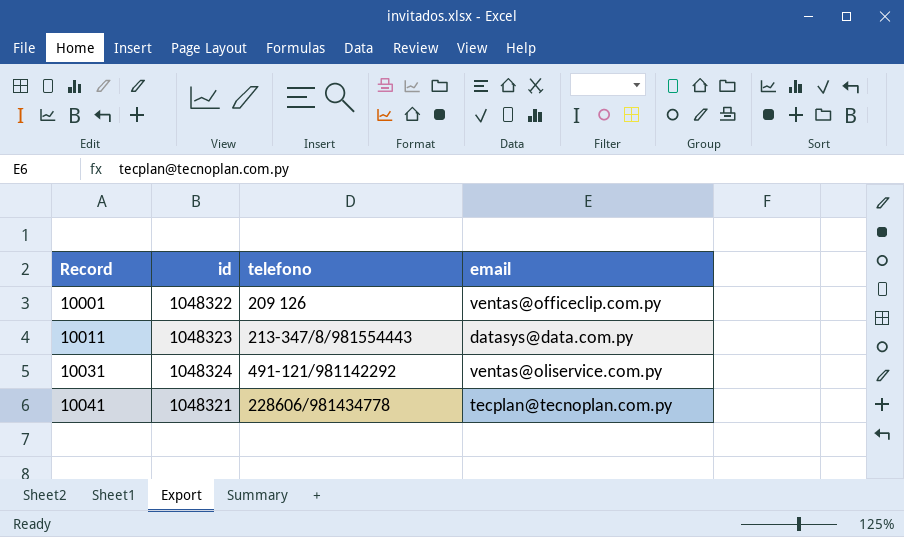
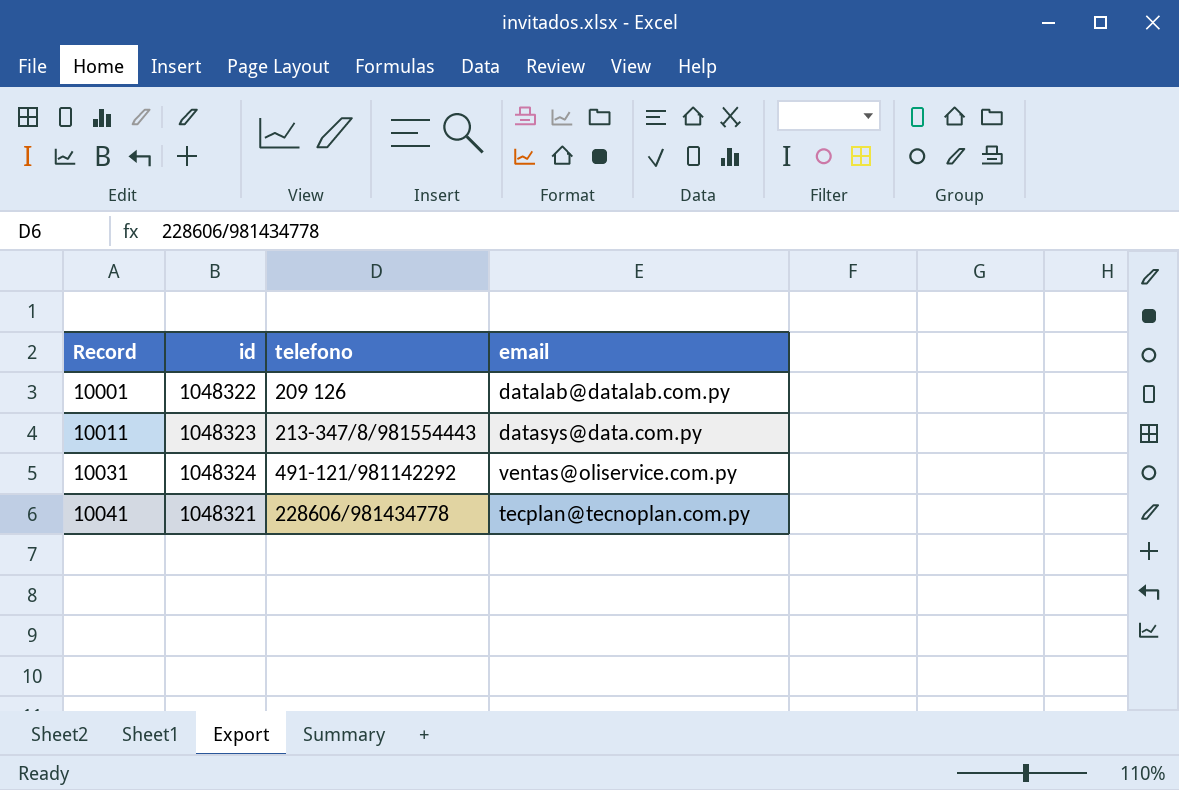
10001 | email: ventas@officeclip.com.py -> datalab@datalab.com.py

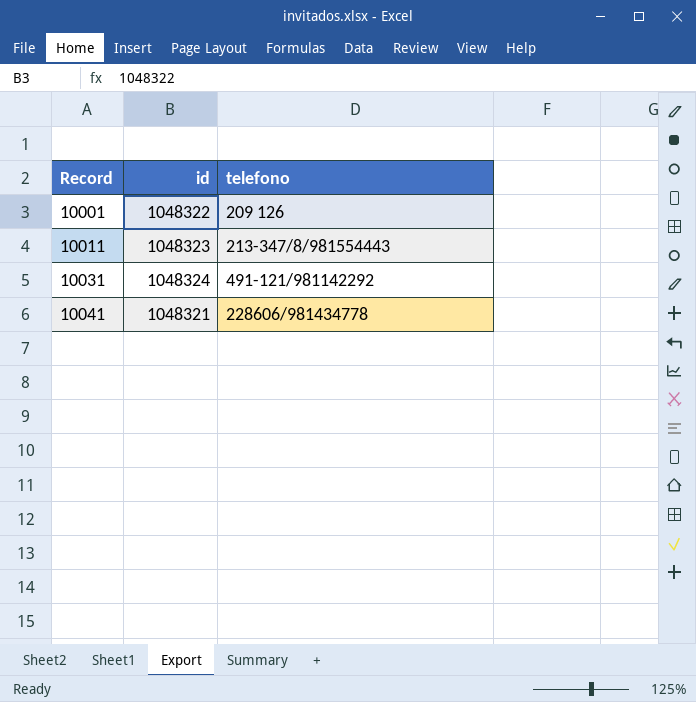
column email | position: 4 -> none

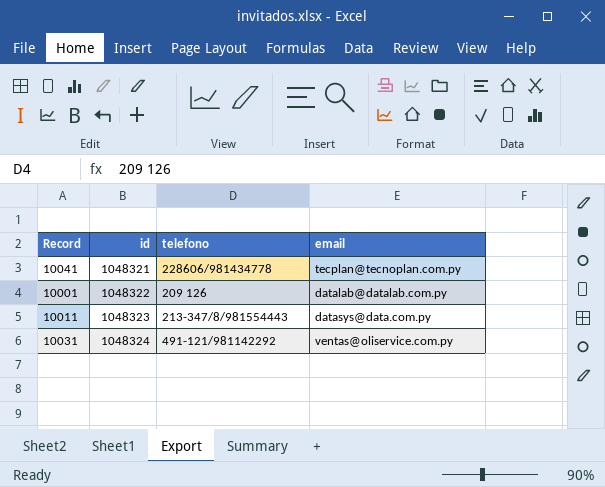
row order: Record ascending -> id ascending
column email | position: none -> 4

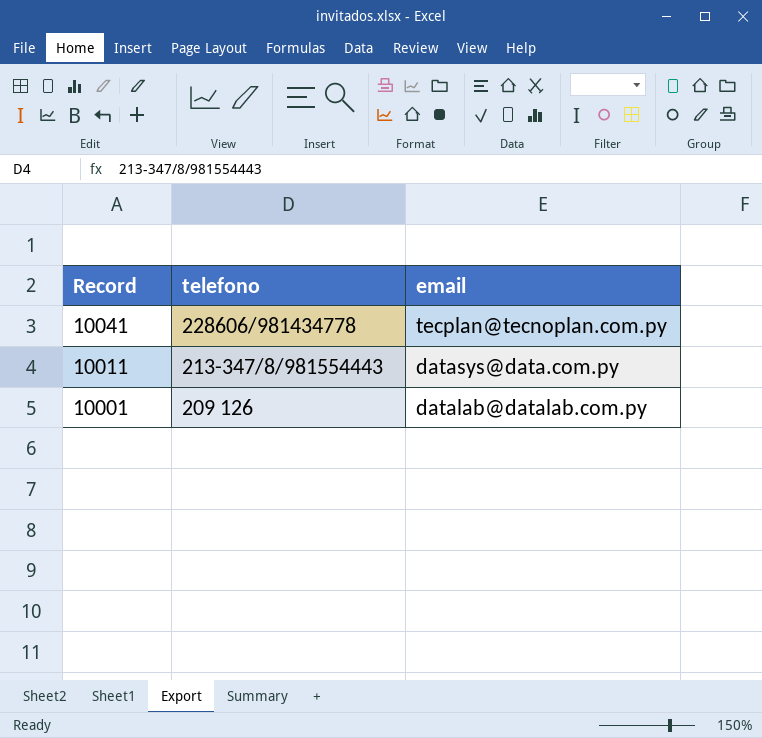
row order: id ascending -> Record descending
column id | position: 2 -> none
row 10031: 1048324 | 491-121/981142292 | ventas@oliservice.com.py -> none

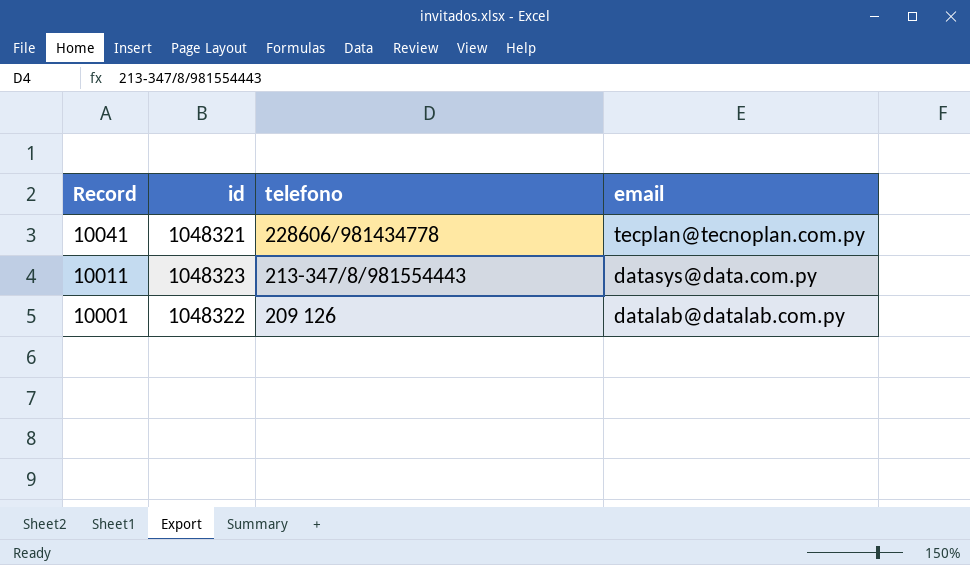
column id | position: none -> 2

